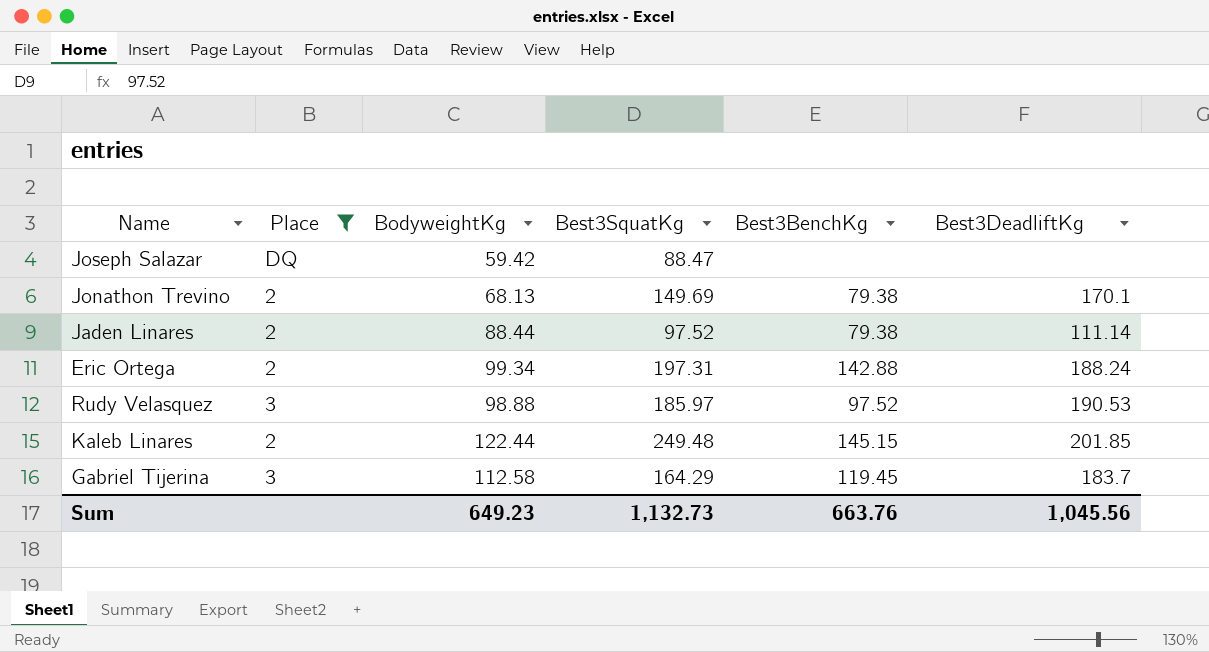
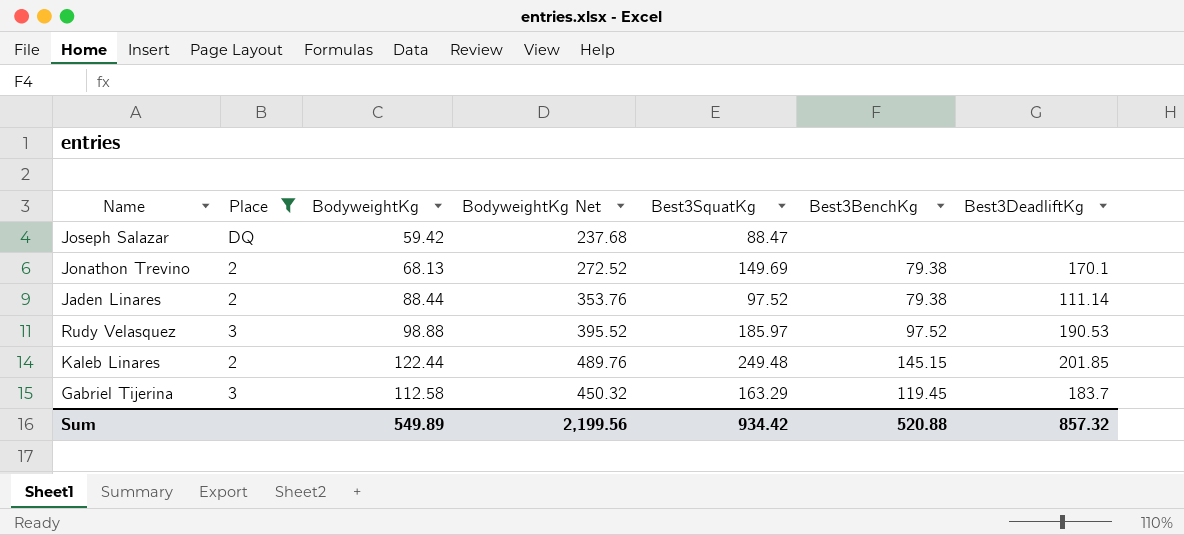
column BodyweightKg Net | formula: none -> [BodyweightKg] * 4
row Eric Ortega: 2 | 99.34 | 197.31 | 142.88 | 188.24 -> none
Gabriel Tijerina | Best3SquatKg: 164.29 -> 163.29
Sum | BodyweightKg: 649.23 -> 549.89
Sum | Best3SquatKg: 1,132.73 -> 934.42
Sum | Best3BenchKg: 663.76 -> 520.88
Sum | Best3DeadliftKg: 1,045.56 -> 857.32

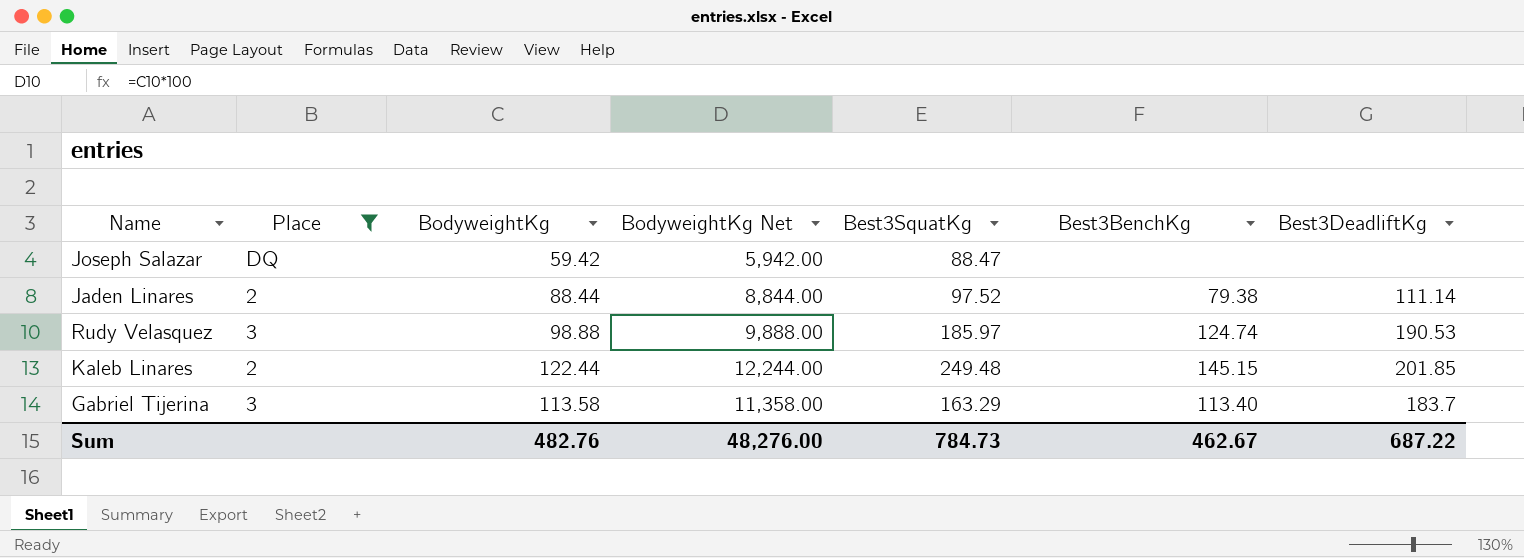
column BodyweightKg Net | formula: [BodyweightKg] * 4 -> [BodyweightKg] * 100
row Jonathon Trevino: 2 | 68.13 | 272.52 | 149.69 | 79.38 | 170.1 -> none
Rudy Velasquez | Best3BenchKg: 97.52 -> 124.74
Gabriel Tijerina | BodyweightKg: 112.58 -> 113.58
Gabriel Tijerina | Best3BenchKg: 119.45 -> 113.40
Sum | BodyweightKg: 549.89 -> 482.76
Sum | BodyweightKg Net: 2,199.56 -> 48,276.00
Sum | Best3SquatKg: 934.42 -> 784.73
Sum | Best3BenchKg: 520.88 -> 462.67
Sum | Best3DeadliftKg: 857.32 -> 687.22

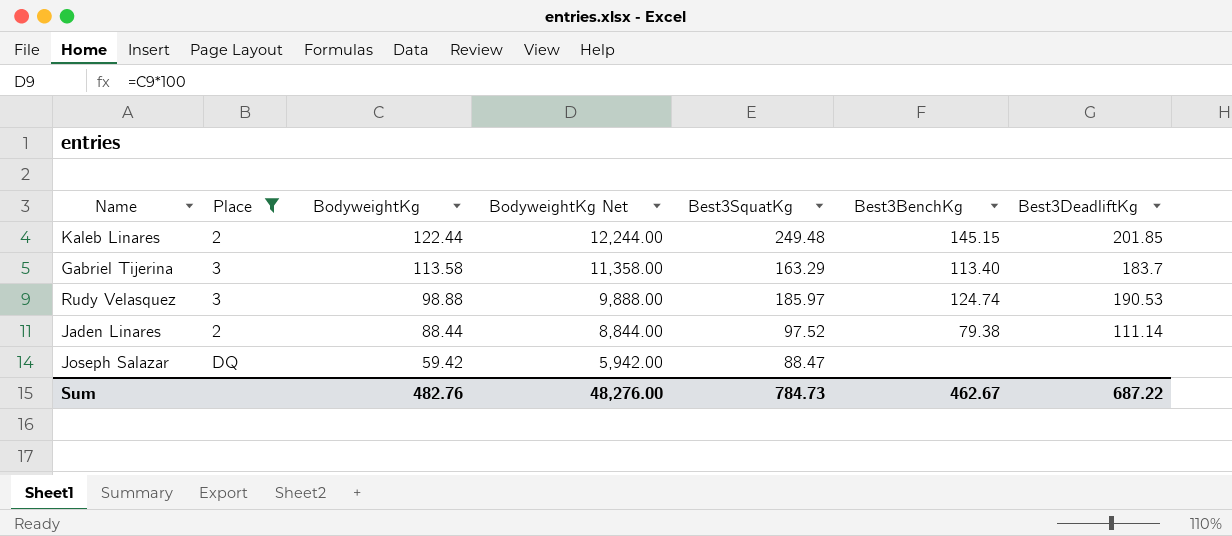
row order: none -> BodyweightKg descending

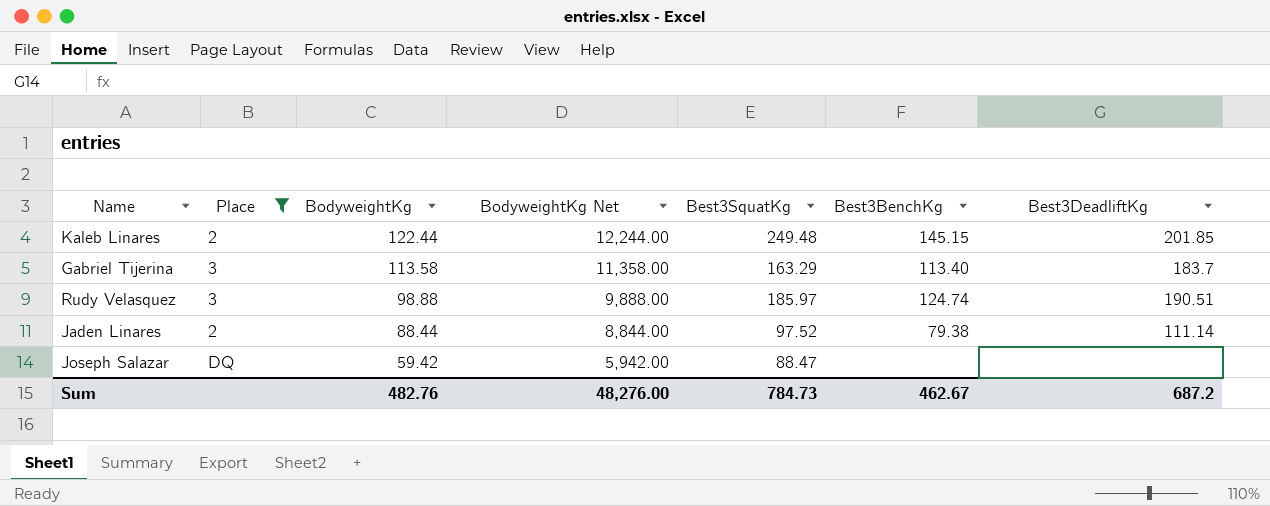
Rudy Velasquez | Best3DeadliftKg: 190.53 -> 190.51
Sum | Best3DeadliftKg: 687.22 -> 687.2

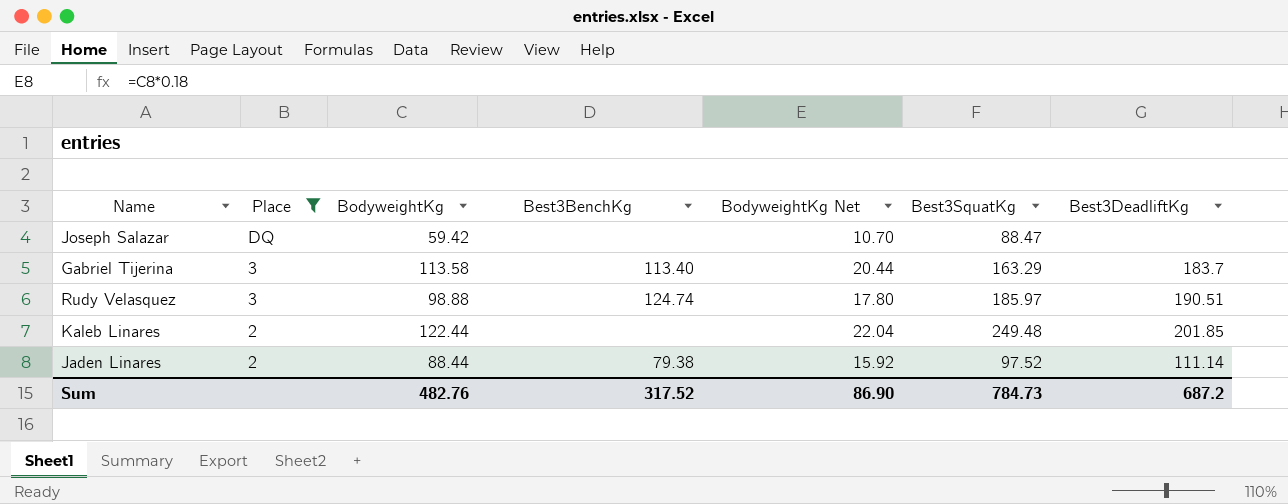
row order: BodyweightKg descending -> Place descending
column Best3BenchKg | position: 6 -> 4
column BodyweightKg Net | formula: [BodyweightKg] * 100 -> [BodyweightKg] * 0.18
Kaleb Linares | Best3BenchKg: 145.15 -> none
Sum | Best3BenchKg: 462.67 -> 317.52
Sum | BodyweightKg Net: 48,276.00 -> 86.90

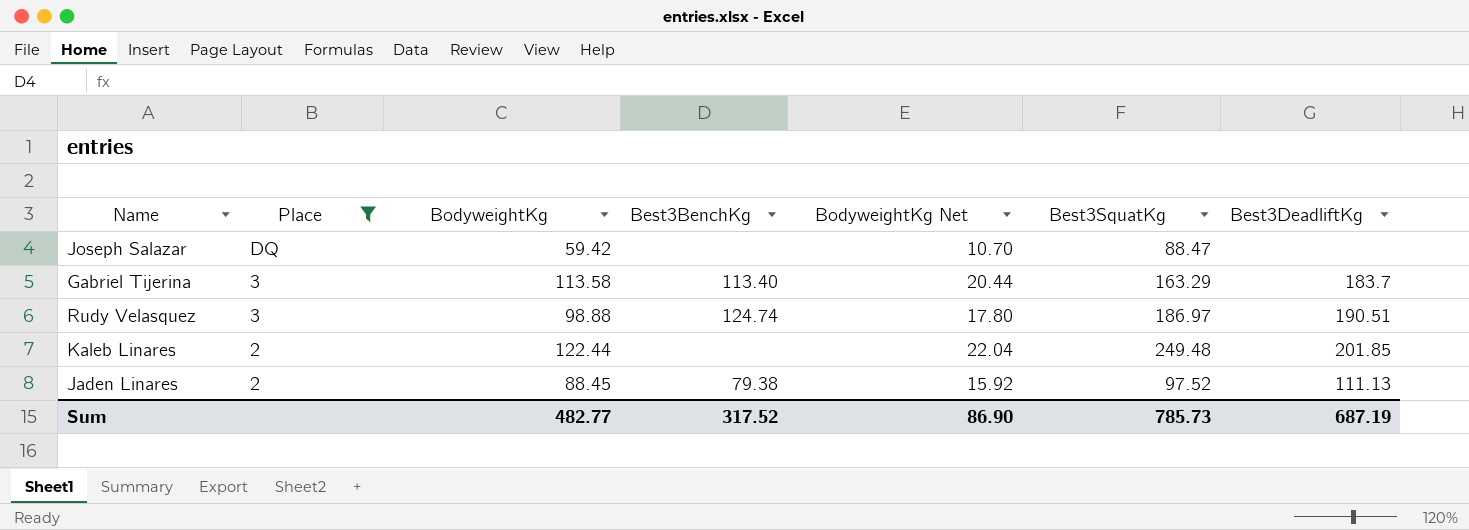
Rudy Velasquez | Best3SquatKg: 185.97 -> 186.97
Jaden Linares | BodyweightKg: 88.44 -> 88.45
Jaden Linares | Best3DeadliftKg: 111.14 -> 111.13
Sum | BodyweightKg: 482.76 -> 482.77
Sum | Best3SquatKg: 784.73 -> 785.73
Sum | Best3DeadliftKg: 687.2 -> 687.19

